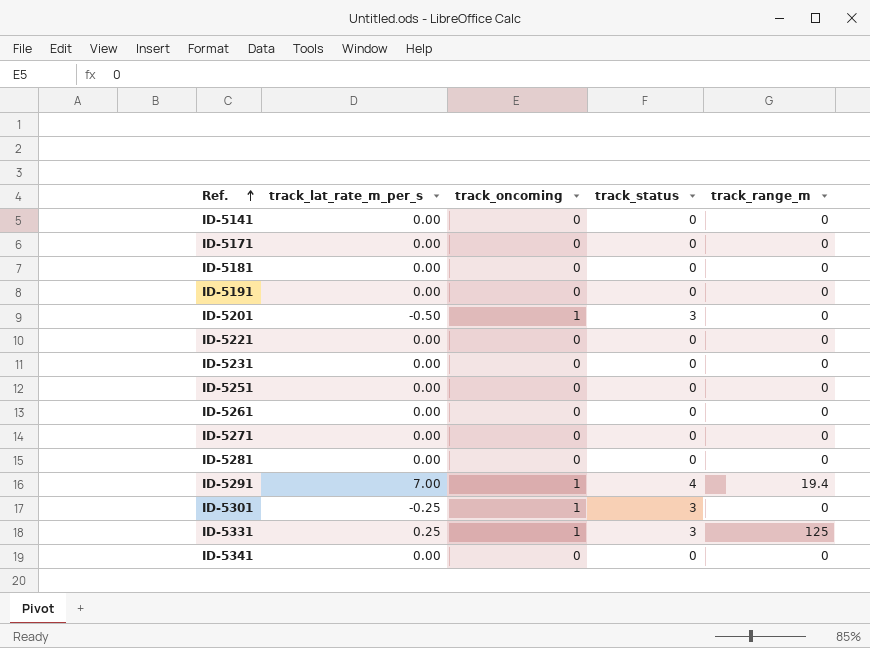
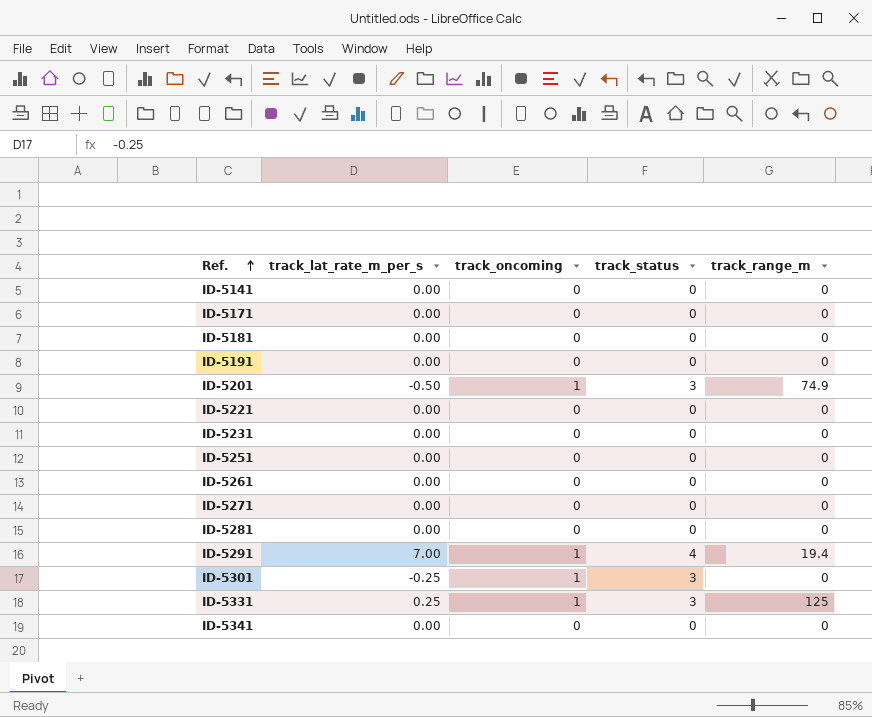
ID-5201 | track_range_m: 0 -> 74.9

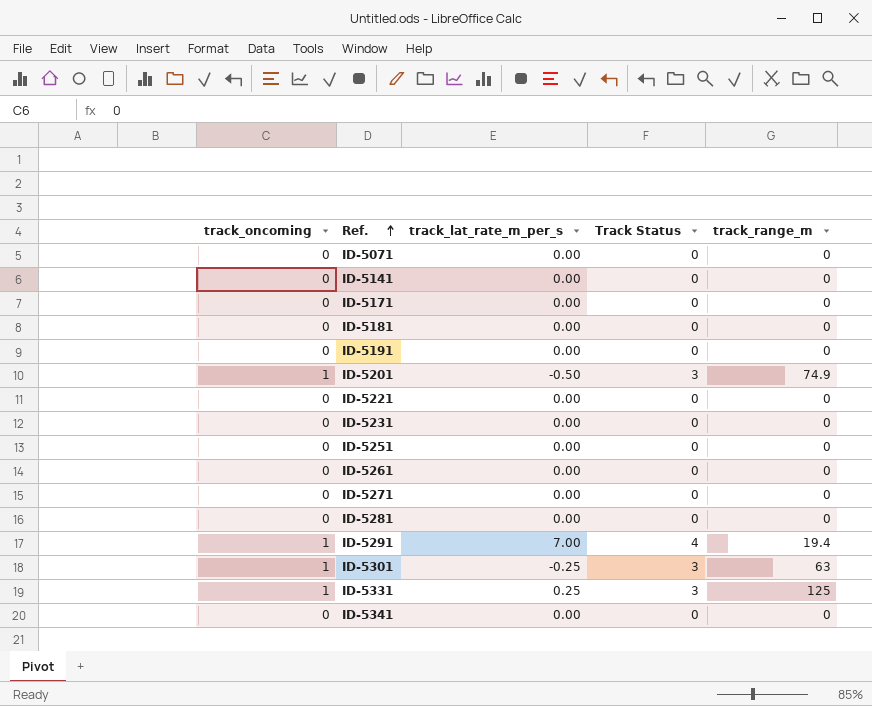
column track_oncoming | position: 3 -> 1
column name: track_status -> Track Status
row ID-5071: none -> 0 | 0.00 | 0 | 0
ID-5301 | track_range_m: 0 -> 63

